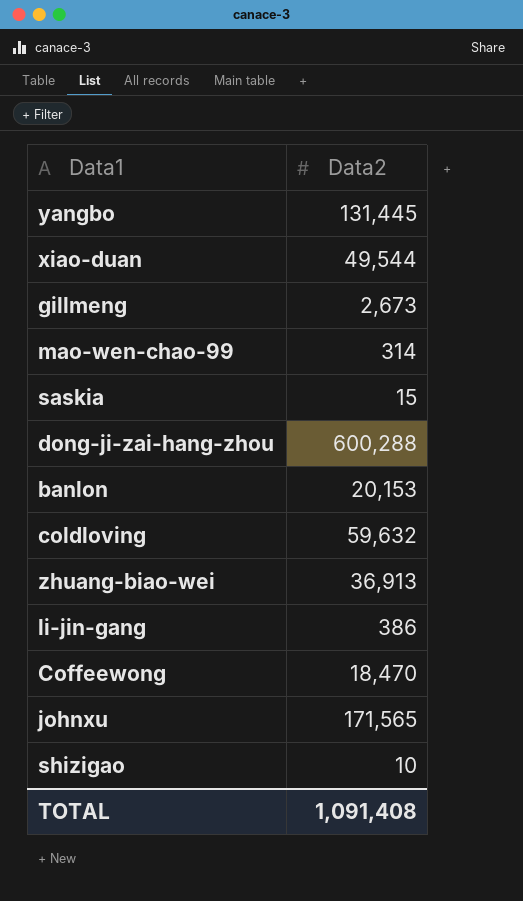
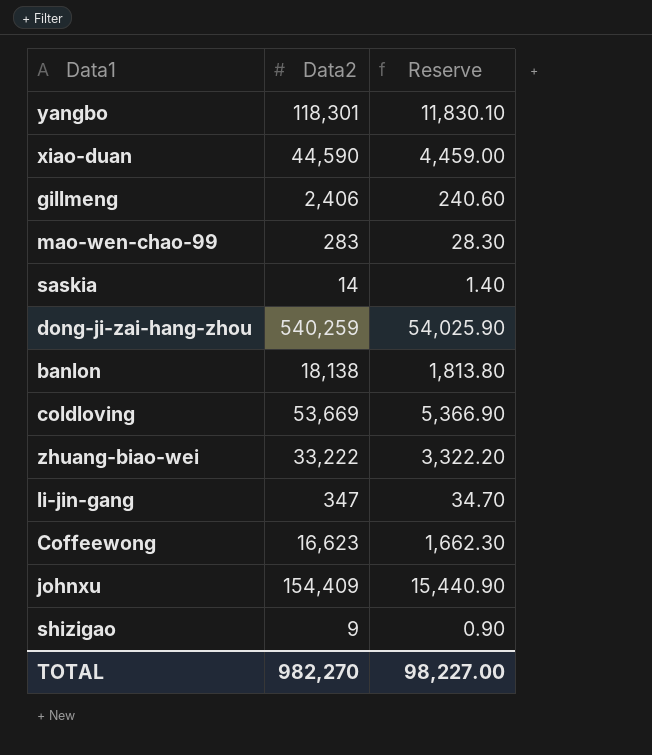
column Reserve | formula: none -> [Data2] * 0.1
yangbo | Data2: 131,445 -> 118,301
xiao-duan | Data2: 49,544 -> 44,590
gillmeng | Data2: 2,673 -> 2,406
mao-wen-chao-99 | Data2: 314 -> 283
saskia | Data2: 15 -> 14
dong-ji-zai-hang-zhou | Data2: 600,288 -> 540,259
banlon | Data2: 20,153 -> 18,138
coldloving | Data2: 59,632 -> 53,669
zhuang-biao-wei | Data2: 36,913 -> 33,222
li-jin-gang | Data2: 386 -> 347
Coffeewong | Data2: 18,470 -> 16,623
johnxu | Data2: 171,565 -> 154,409
shizigao | Data2: 10 -> 9
TOTAL | Data2: 1,091,408 -> 982,270

